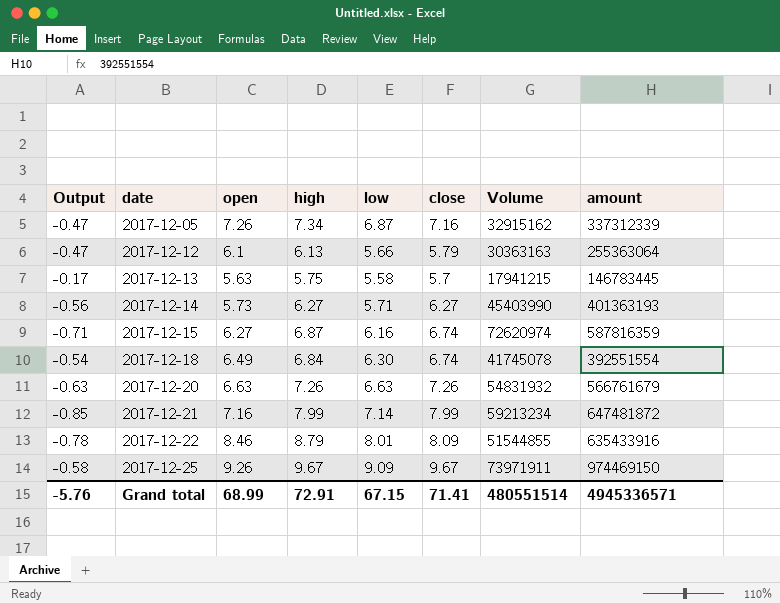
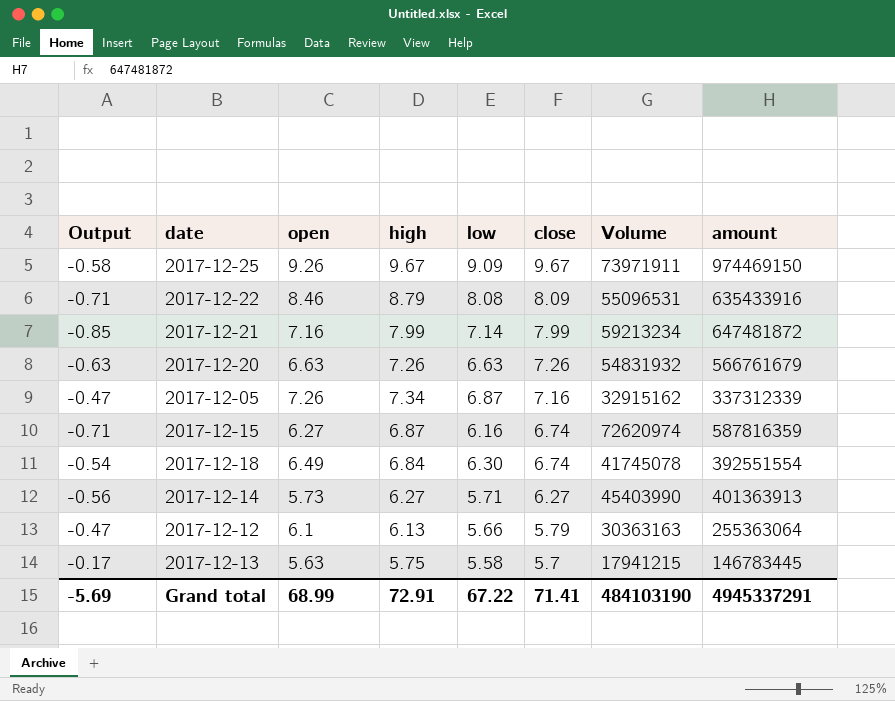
row order: date ascending -> close descending
2017-12-22 | Output: -0.78 -> -0.71
2017-12-22 | low: 8.01 -> 8.08
2017-12-22 | Volume: 51544855 -> 55096531
2017-12-14 | amount: 401363193 -> 401363913
Grand total | Output: -5.76 -> -5.69
Grand total | low: 67.15 -> 67.22
Grand total | Volume: 480551514 -> 484103190
Grand total | amount: 4945336571 -> 4945337291

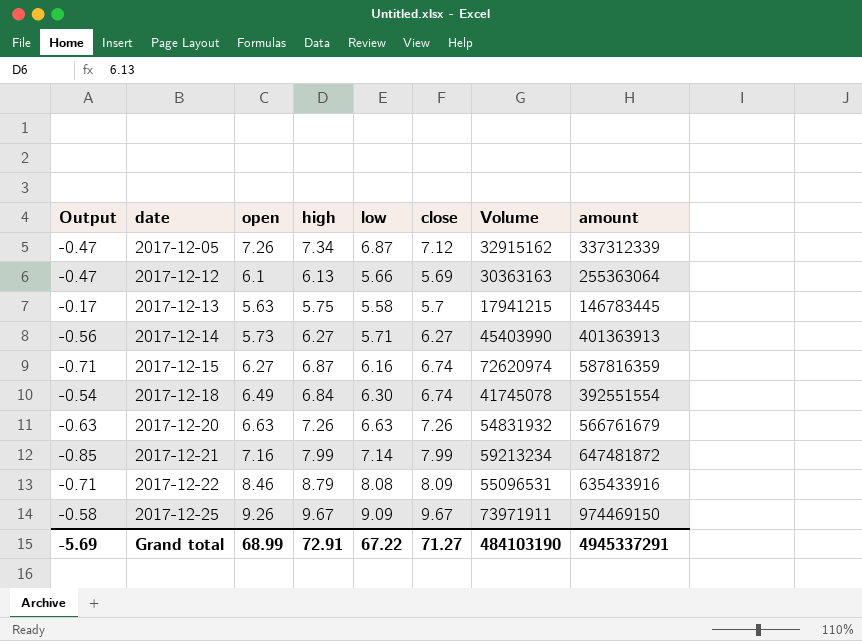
row order: close descending -> date ascending
2017-12-05 | close: 7.16 -> 7.12
2017-12-12 | close: 5.79 -> 5.69
Grand total | close: 71.41 -> 71.27

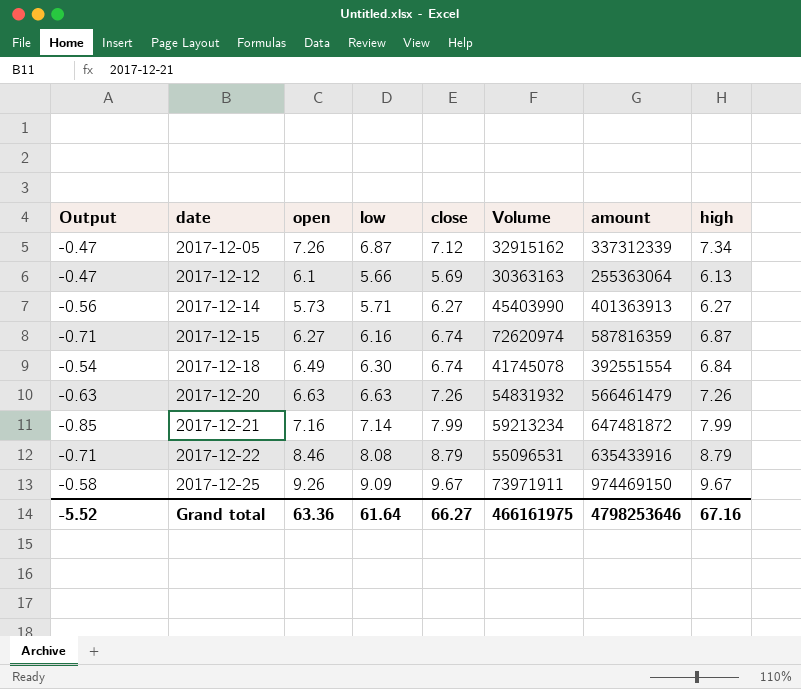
column high | position: 4 -> 8
row 2017-12-13: -0.17 | 5.63 | 5.75 | 5.58 | 5.7 | 17941215 | 146783445 -> none
2017-12-20 | amount: 566761679 -> 566461479
2017-12-22 | close: 8.09 -> 8.79
Grand total | Output: -5.69 -> -5.52
Grand total | open: 68.99 -> 63.36
Grand total | low: 67.22 -> 61.64
Grand total | close: 71.27 -> 66.27
Grand total | Volume: 484103190 -> 466161975
Grand total | amount: 4945337291 -> 4798253646
Grand total | high: 72.91 -> 67.16

